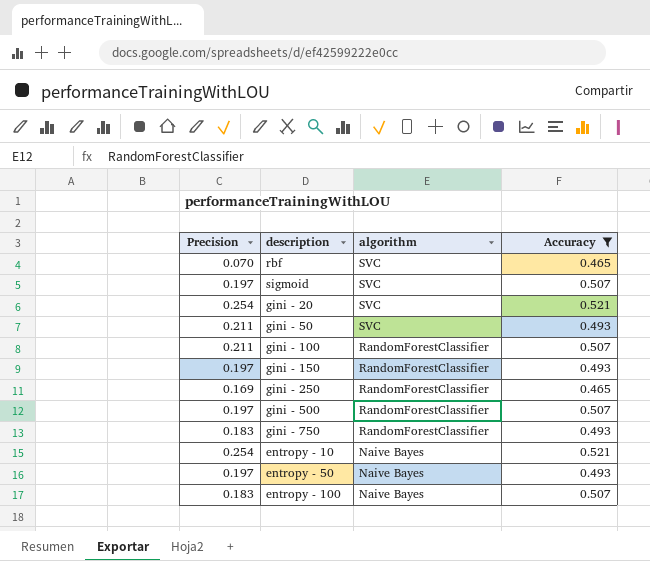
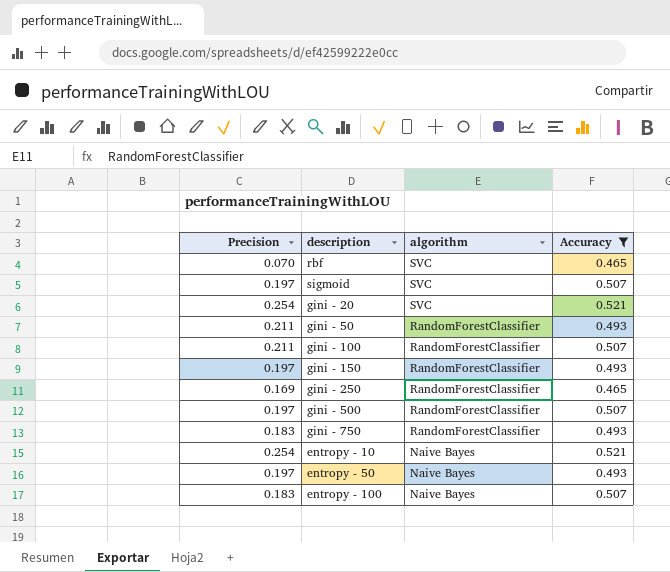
gini - 50 | algorithm: SVC -> RandomForestClassifier

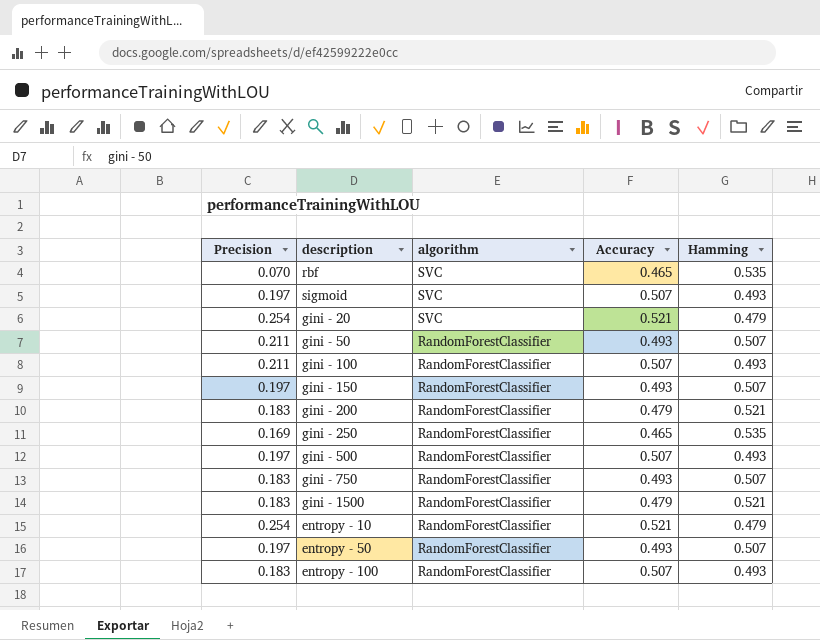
filter: Accuracy != 0.479 -> none
column Hamming | position: none -> 5
entropy - 10 | algorithm: Naive Bayes -> RandomForestClassifier
entropy - 50 | algorithm: Naive Bayes -> RandomForestClassifier
entropy - 100 | algorithm: Naive Bayes -> RandomForestClassifier

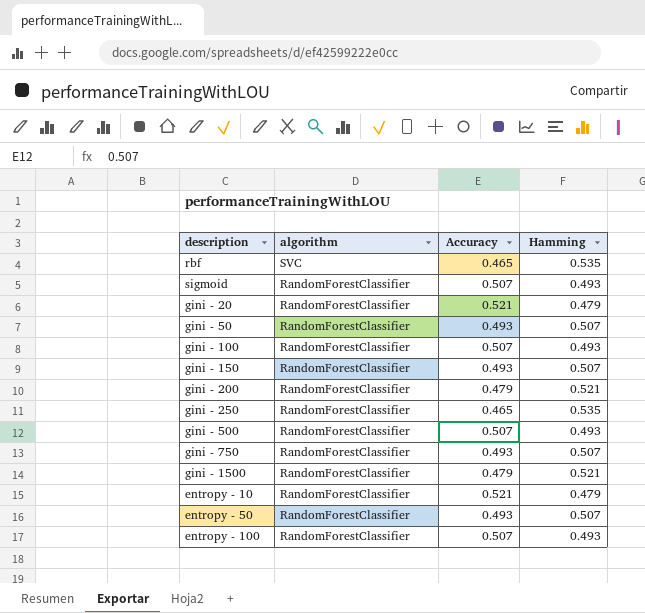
column Precision | position: 1 -> none
sigmoid | algorithm: SVC -> RandomForestClassifier
gini - 20 | algorithm: SVC -> RandomForestClassifier

